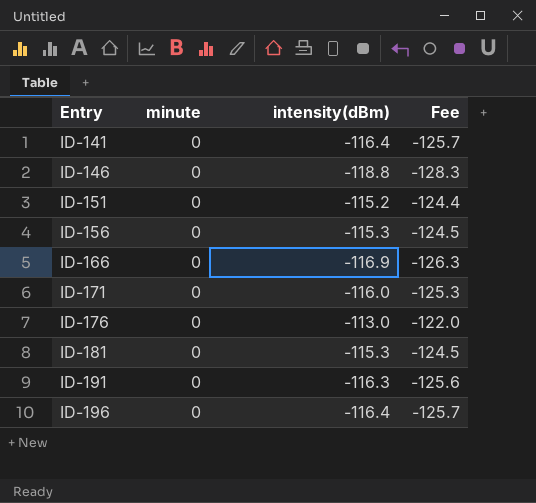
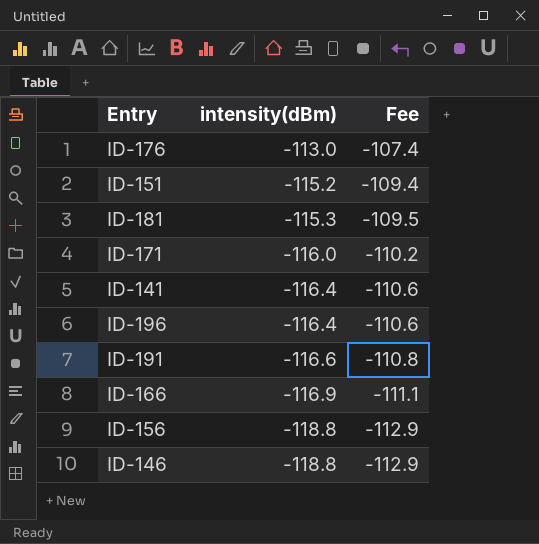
row order: Entry ascending -> intensity(dBm) descending
column minute | position: 2 -> none
column Fee | formula: [intensity(dBm)] * 1.08 -> [intensity(dBm)] * 0.95
ID-191 | intensity(dBm): -116.3 -> -116.6
ID-156 | intensity(dBm): -115.3 -> -118.8

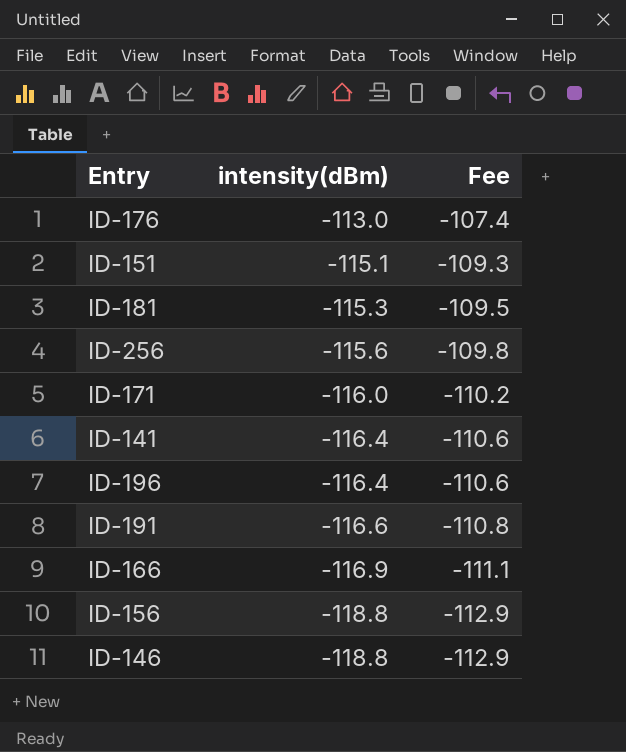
ID-151 | intensity(dBm): -115.2 -> -115.1
ID-151 | Fee: -109.4 -> -109.3
row ID-256: none -> -115.6 | -109.8

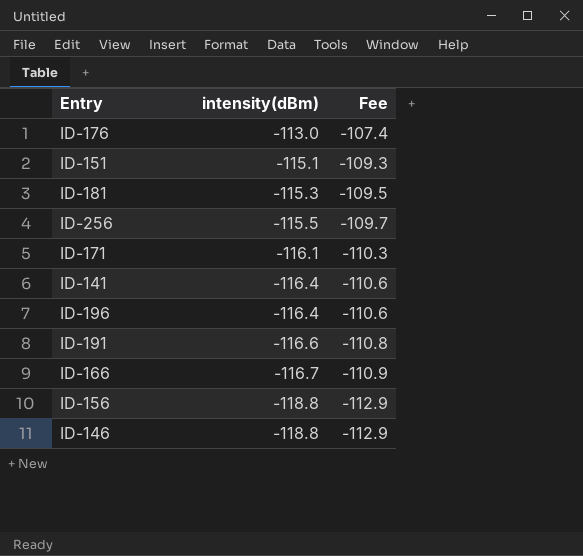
ID-256 | intensity(dBm): -115.6 -> -115.5
ID-256 | Fee: -109.8 -> -109.7
ID-171 | intensity(dBm): -116.0 -> -116.1
ID-171 | Fee: -110.2 -> -110.3
ID-166 | intensity(dBm): -116.9 -> -116.7
ID-166 | Fee: -111.1 -> -110.9

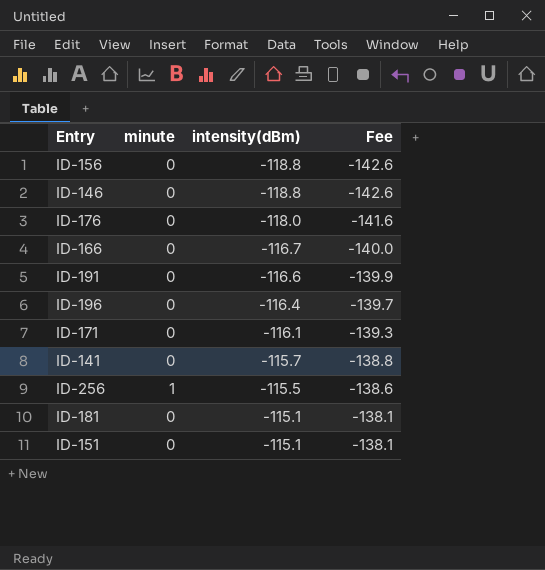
row order: intensity(dBm) descending -> intensity(dBm) ascending
column minute | position: none -> 2
column Fee | formula: [intensity(dBm)] * 0.95 -> [intensity(dBm)] * 1.2
ID-176 | intensity(dBm): -113.0 -> -118.0
ID-141 | intensity(dBm): -116.4 -> -115.7
ID-181 | intensity(dBm): -115.3 -> -115.1

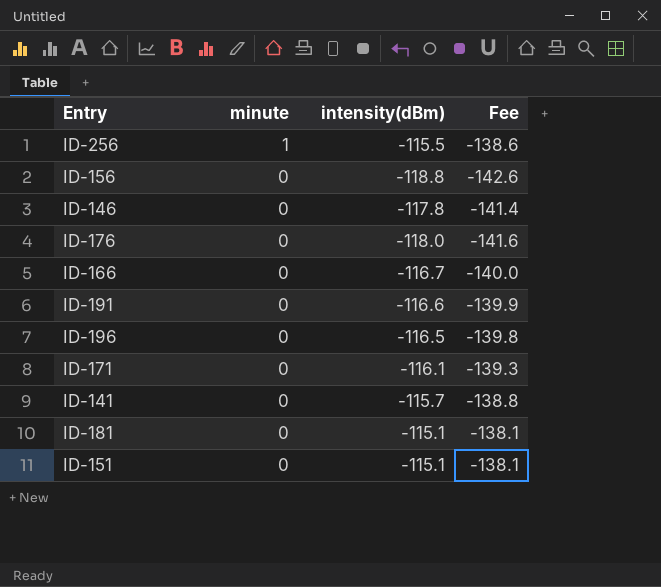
row order: intensity(dBm) ascending -> minute descending
ID-146 | intensity(dBm): -118.8 -> -117.8
ID-146 | Fee: -142.6 -> -141.4
ID-196 | intensity(dBm): -116.4 -> -116.5
ID-196 | Fee: -139.7 -> -139.8

